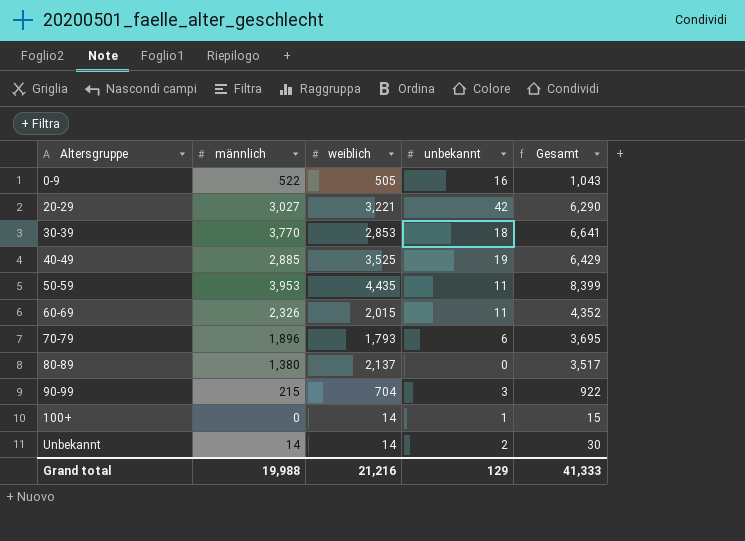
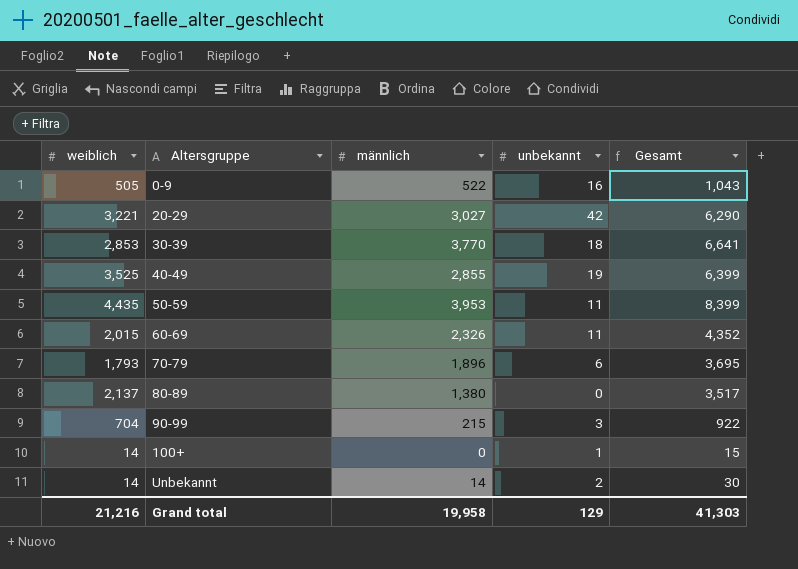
column weiblich | position: 3 -> 1
40-49 | männlich: 2,885 -> 2,855
40-49 | Gesamt: 6,429 -> 6,399
Grand total | männlich: 19,988 -> 19,958
Grand total | Gesamt: 41,333 -> 41,303

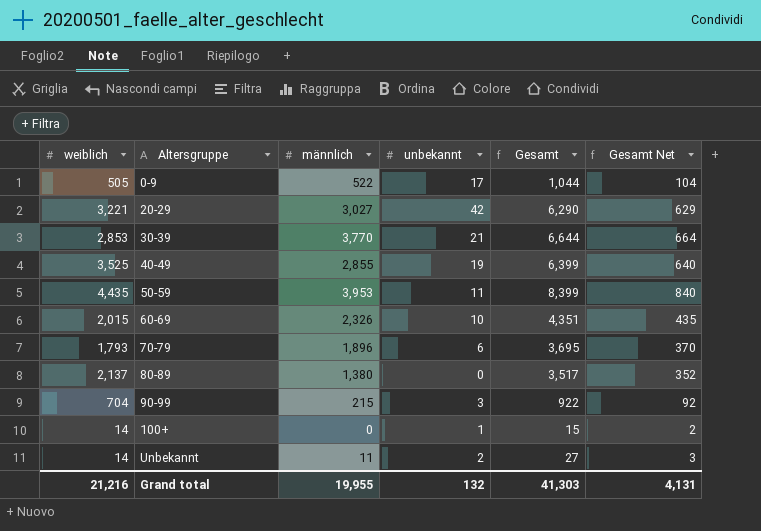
column Gesamt Net | formula: none -> [Gesamt] * 0.1
0-9 | unbekannt: 16 -> 17
0-9 | Gesamt: 1,043 -> 1,044
30-39 | unbekannt: 18 -> 21
30-39 | Gesamt: 6,641 -> 6,644
60-69 | unbekannt: 11 -> 10
60-69 | Gesamt: 4,352 -> 4,351
Unbekannt | männlich: 14 -> 11
Unbekannt | Gesamt: 30 -> 27
Grand total | männlich: 19,958 -> 19,955
Grand total | unbekannt: 129 -> 132

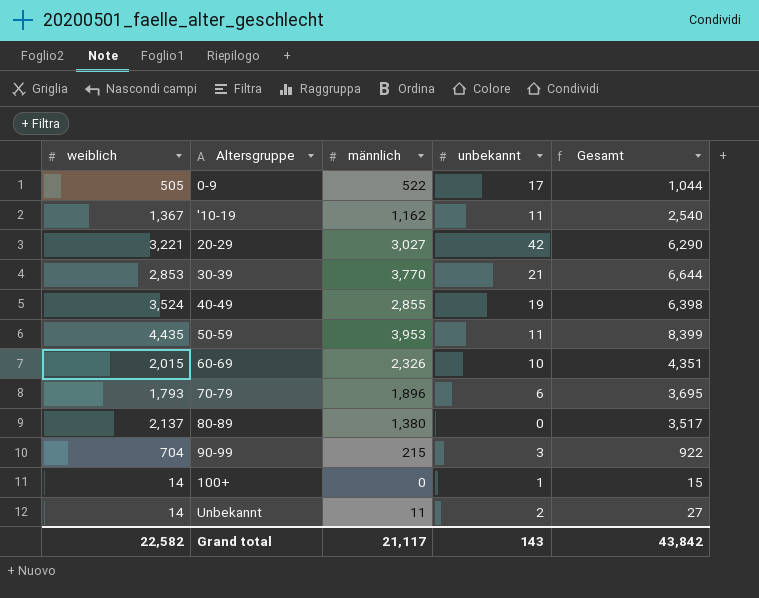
column Gesamt Net | formula: [Gesamt] * 0.1 -> none
row '10-19: none -> 1,367 | 1,162 | 11 | 2,540
40-49 | weiblich: 3,525 -> 3,524
40-49 | Gesamt: 6,399 -> 6,398
Grand total | weiblich: 21,216 -> 22,582
Grand total | männlich: 19,955 -> 21,117
Grand total | unbekannt: 132 -> 143
Grand total | Gesamt: 41,303 -> 43,842

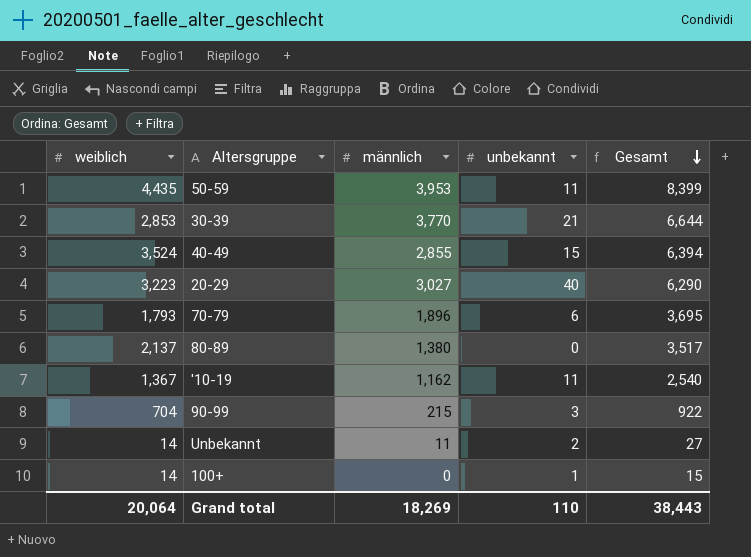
row order: none -> Gesamt descending
row 0-9: 505 | 522 | 17 | 1,044 -> none
row 60-69: 2,015 | 2,326 | 10 | 4,351 -> none
40-49 | unbekannt: 19 -> 15
40-49 | Gesamt: 6,398 -> 6,394
20-29 | weiblich: 3,221 -> 3,223
20-29 | unbekannt: 42 -> 40
Grand total | weiblich: 22,582 -> 20,064
Grand total | männlich: 21,117 -> 18,269
Grand total | unbekannt: 143 -> 110
Grand total | Gesamt: 43,842 -> 38,443

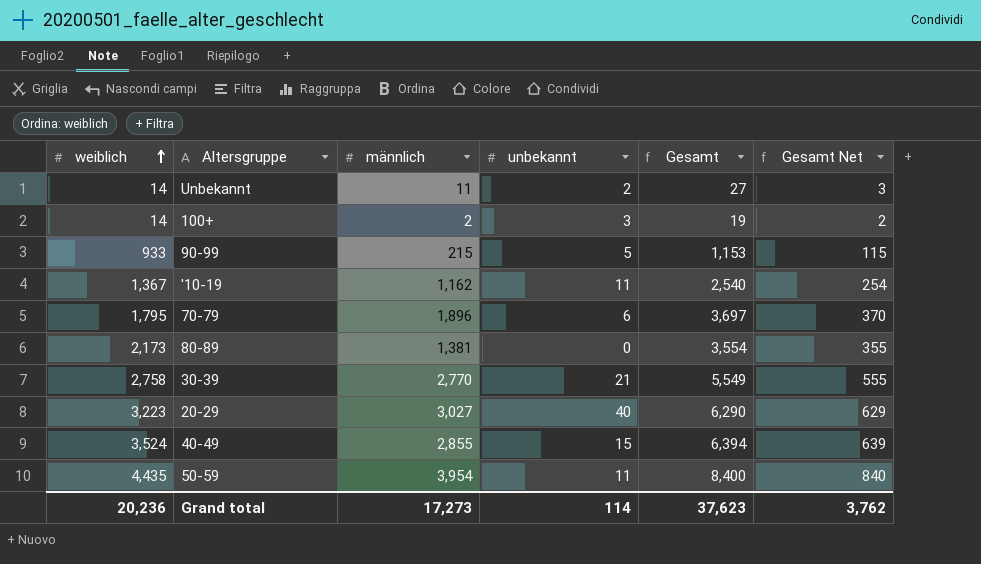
row order: Gesamt descending -> weiblich ascending
column Gesamt Net | formula: none -> [Gesamt] * 0.1
100+ | männlich: 0 -> 2
100+ | unbekannt: 1 -> 3
100+ | Gesamt: 15 -> 19
90-99 | weiblich: 704 -> 933
90-99 | unbekannt: 3 -> 5
90-99 | Gesamt: 922 -> 1,153
70-79 | weiblich: 1,793 -> 1,795
70-79 | Gesamt: 3,695 -> 3,697
80-89 | weiblich: 2,137 -> 2,173
80-89 | männlich: 1,380 -> 1,381
80-89 | Gesamt: 3,517 -> 3,554
30-39 | weiblich: 2,853 -> 2,758
30-39 | männlich: 3,770 -> 2,770
30-39 | Gesamt: 6,644 -> 5,549
50-59 | männlich: 3,953 -> 3,954
50-59 | Gesamt: 8,399 -> 8,400
Grand total | weiblich: 20,064 -> 20,236
Grand total | männlich: 18,269 -> 17,273
Grand total | unbekannt: 110 -> 114
Grand total | Gesamt: 38,443 -> 37,623

